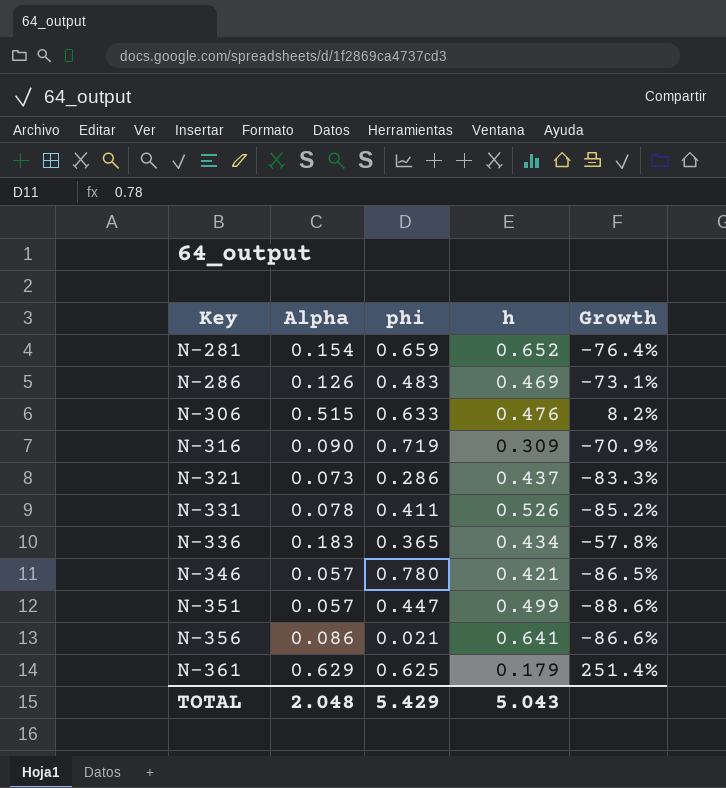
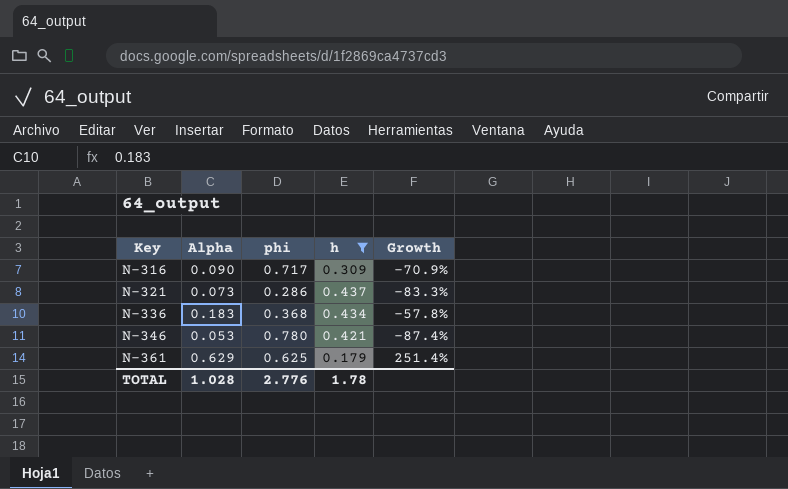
filter: none -> h <= 0.437
N-316 | phi: 0.719 -> 0.717
N-336 | phi: 0.365 -> 0.368
N-346 | Alpha: 0.057 -> 0.053
N-346 | Growth: -86.5% -> -87.4%
TOTAL | Alpha: 2.048 -> 1.028
TOTAL | phi: 5.429 -> 2.776
TOTAL | h: 5.043 -> 1.78

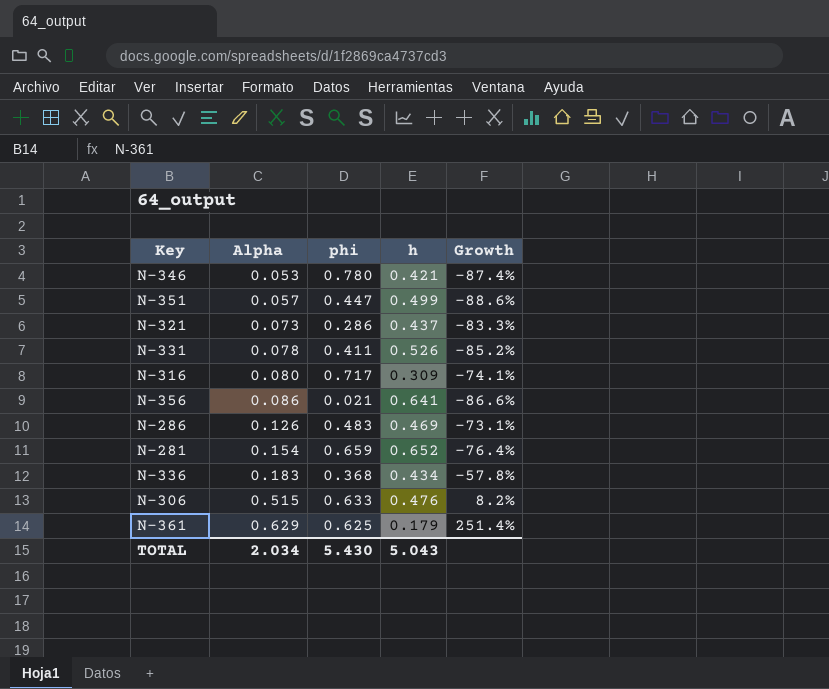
filter: h <= 0.437 -> none
row order: Key ascending -> Alpha ascending
N-316 | Alpha: 0.090 -> 0.080
N-316 | Growth: -70.9% -> -74.1%
TOTAL | Alpha: 1.028 -> 2.034
TOTAL | phi: 2.776 -> 5.430
TOTAL | h: 1.78 -> 5.043

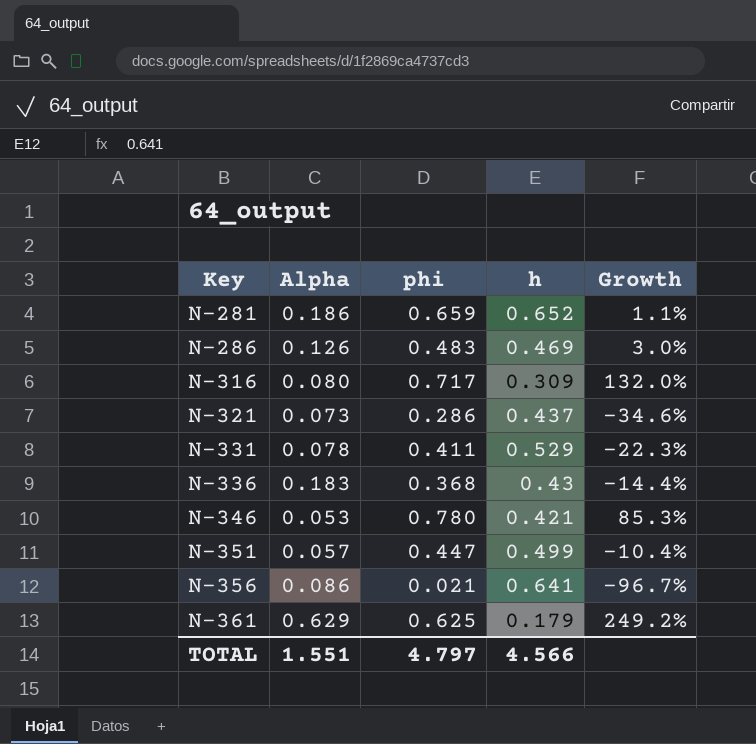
row order: Alpha ascending -> Key ascending
column Growth | formula: ([Alpha] - [h]) / [h] -> ([phi] - [h]) / [h]
row N-306: 0.515 | 0.633 | 0.476 | 8.2% -> none
N-281 | Alpha: 0.154 -> 0.186
N-331 | h: 0.526 -> 0.529
N-336 | h: 0.434 -> 0.43
TOTAL | Alpha: 2.034 -> 1.551
TOTAL | phi: 5.430 -> 4.797
TOTAL | h: 5.043 -> 4.566

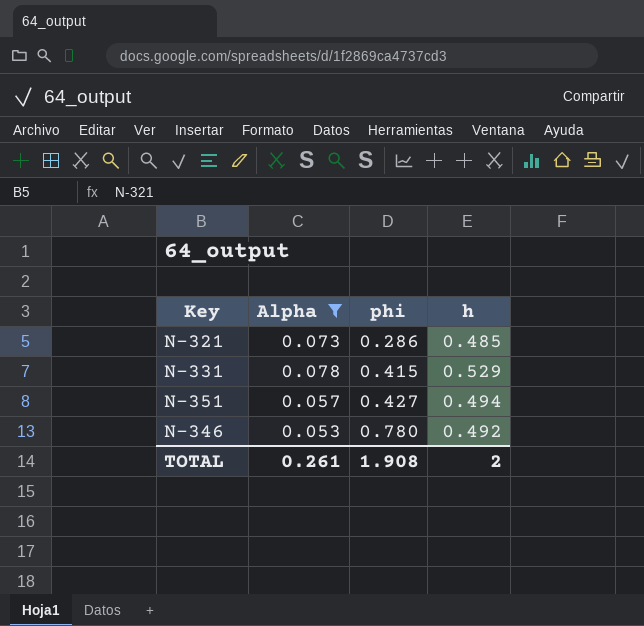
filter: none -> Alpha <= 0.078
row order: Key ascending -> phi ascending
column Growth | formula: ([phi] - [h]) / [h] -> none
N-321 | h: 0.437 -> 0.485
N-331 | phi: 0.411 -> 0.415
N-351 | phi: 0.447 -> 0.427
N-351 | h: 0.499 -> 0.494
N-346 | h: 0.421 -> 0.492
TOTAL | Alpha: 1.551 -> 0.261
TOTAL | phi: 4.797 -> 1.908
TOTAL | h: 4.566 -> 2

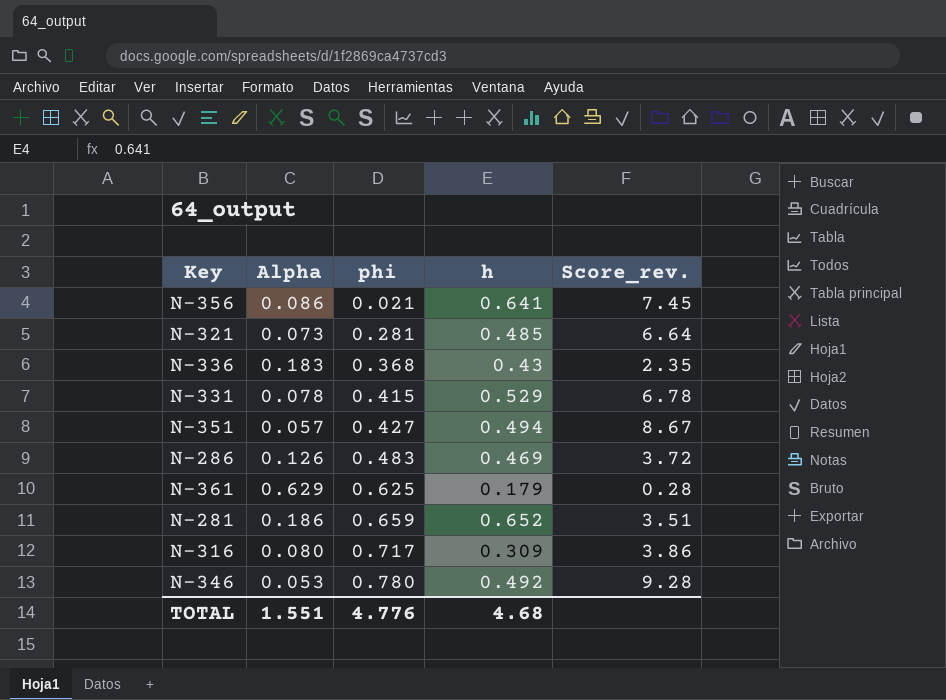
filter: Alpha <= 0.078 -> none
column Score_rev. | formula: none -> [h] / [Alpha]
N-321 | phi: 0.286 -> 0.281
TOTAL | Alpha: 0.261 -> 1.551
TOTAL | phi: 1.908 -> 4.776
TOTAL | h: 2 -> 4.68

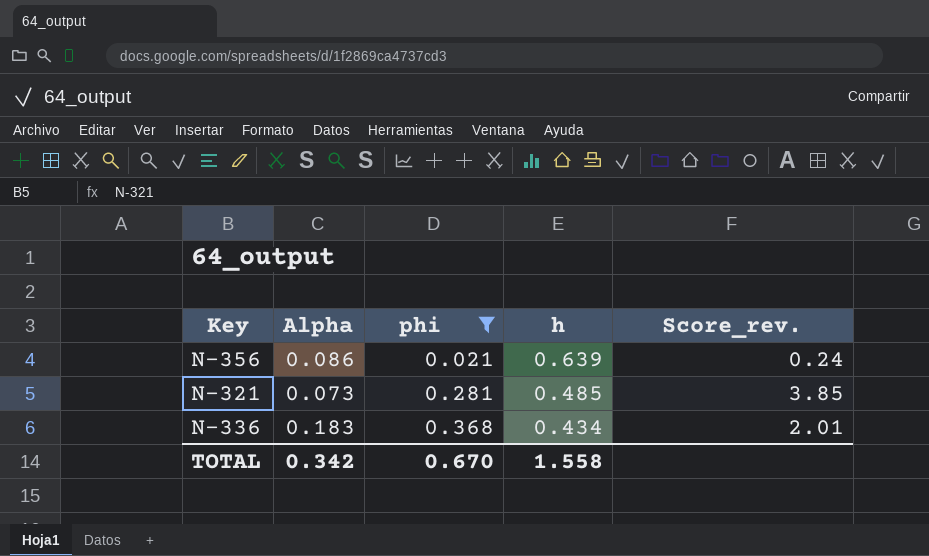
filter: none -> phi <= 0.368
column Score_rev. | formula: [h] / [Alpha] -> [phi] / [Alpha]
N-356 | h: 0.641 -> 0.639
N-336 | h: 0.43 -> 0.434
TOTAL | Alpha: 1.551 -> 0.342
TOTAL | phi: 4.776 -> 0.670
TOTAL | h: 4.68 -> 1.558

